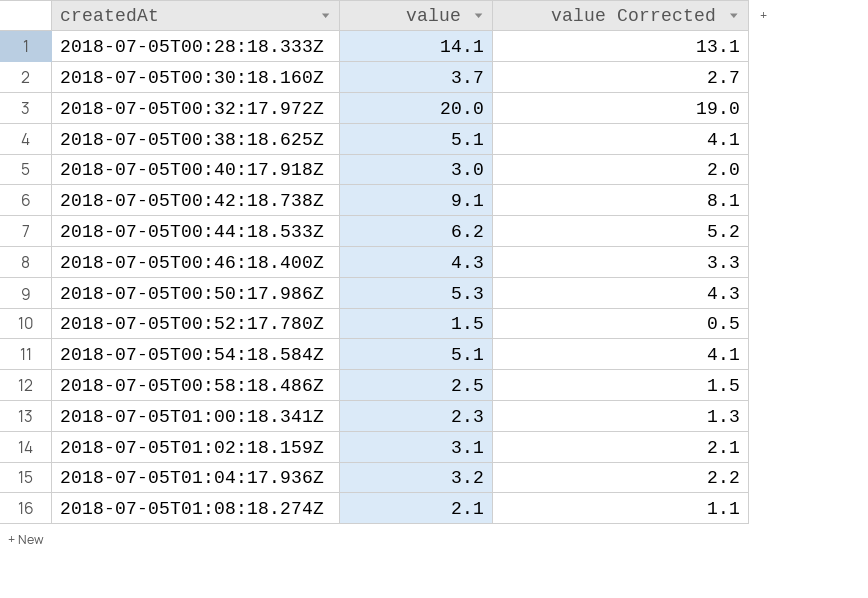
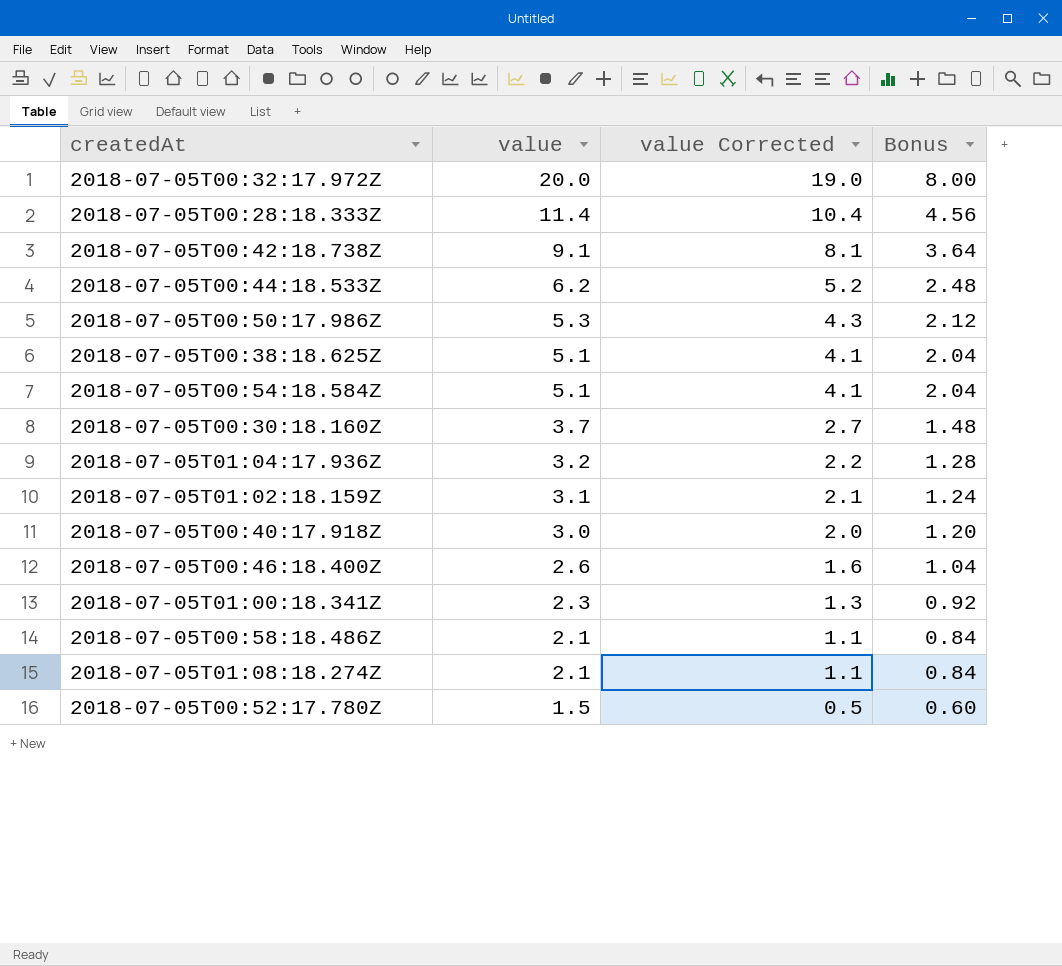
row order: createdAt ascending -> value descending
column Bonus | formula: none -> [value] * 0.4
2018-07-05T00:28:18.333Z | value: 14.1 -> 11.4
2018-07-05T00:28:18.333Z | value Corrected: 13.1 -> 10.4
2018-07-05T00:46:18.400Z | value: 4.3 -> 2.6
2018-07-05T00:46:18.400Z | value Corrected: 3.3 -> 1.6
2018-07-05T00:58:18.486Z | value: 2.5 -> 2.1
2018-07-05T00:58:18.486Z | value Corrected: 1.5 -> 1.1

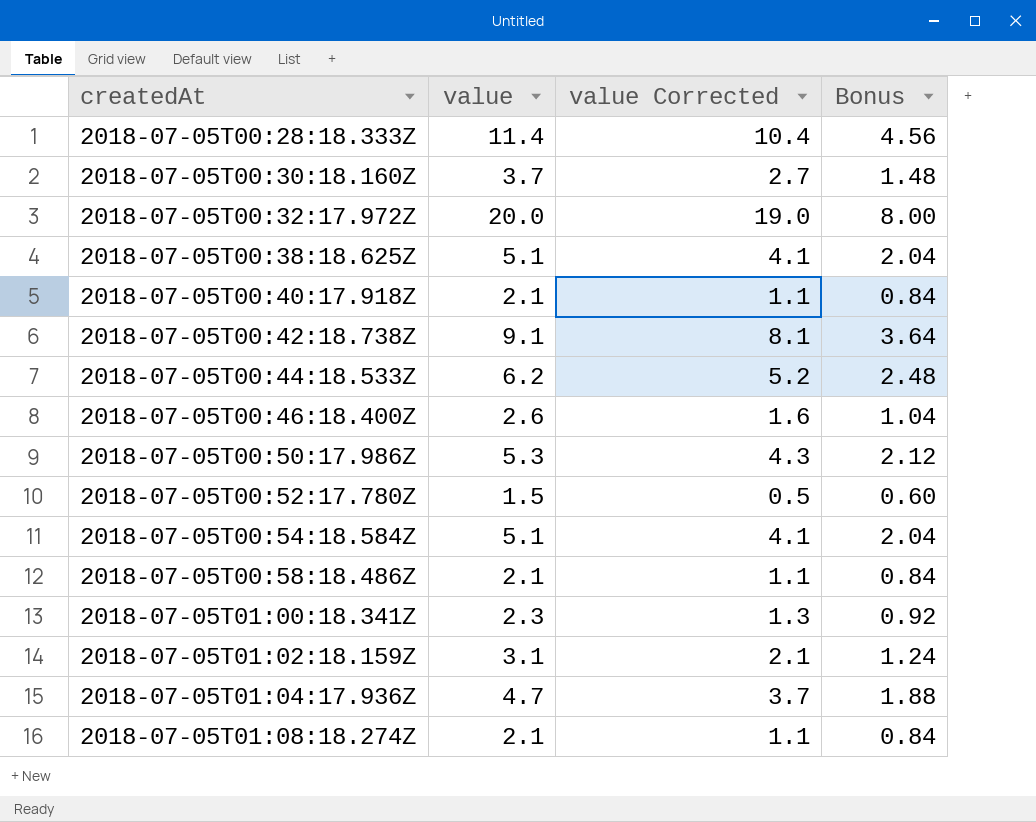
row order: value descending -> createdAt ascending
2018-07-05T00:40:17.918Z | value: 3.0 -> 2.1
2018-07-05T00:40:17.918Z | value Corrected: 2.0 -> 1.1
2018-07-05T00:40:17.918Z | Bonus: 1.20 -> 0.84
2018-07-05T01:04:17.936Z | value: 3.2 -> 4.7
2018-07-05T01:04:17.936Z | value Corrected: 2.2 -> 3.7
2018-07-05T01:04:17.936Z | Bonus: 1.28 -> 1.88

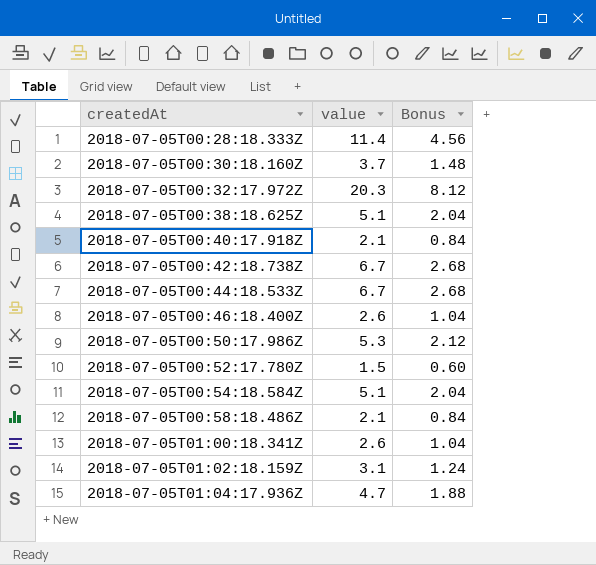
column value Corrected | formula: [value] - 1 -> none
row 2018-07-05T01:08:18.274Z: 2.1 | 1.1 | 0.84 -> none
2018-07-05T00:32:17.972Z | value: 20.0 -> 20.3
2018-07-05T00:32:17.972Z | Bonus: 8.00 -> 8.12
2018-07-05T00:42:18.738Z | value: 9.1 -> 6.7
2018-07-05T00:42:18.738Z | Bonus: 3.64 -> 2.68
2018-07-05T00:44:18.533Z | value: 6.2 -> 6.7
2018-07-05T00:44:18.533Z | Bonus: 2.48 -> 2.68
2018-07-05T01:00:18.341Z | value: 2.3 -> 2.6
2018-07-05T01:00:18.341Z | Bonus: 0.92 -> 1.04

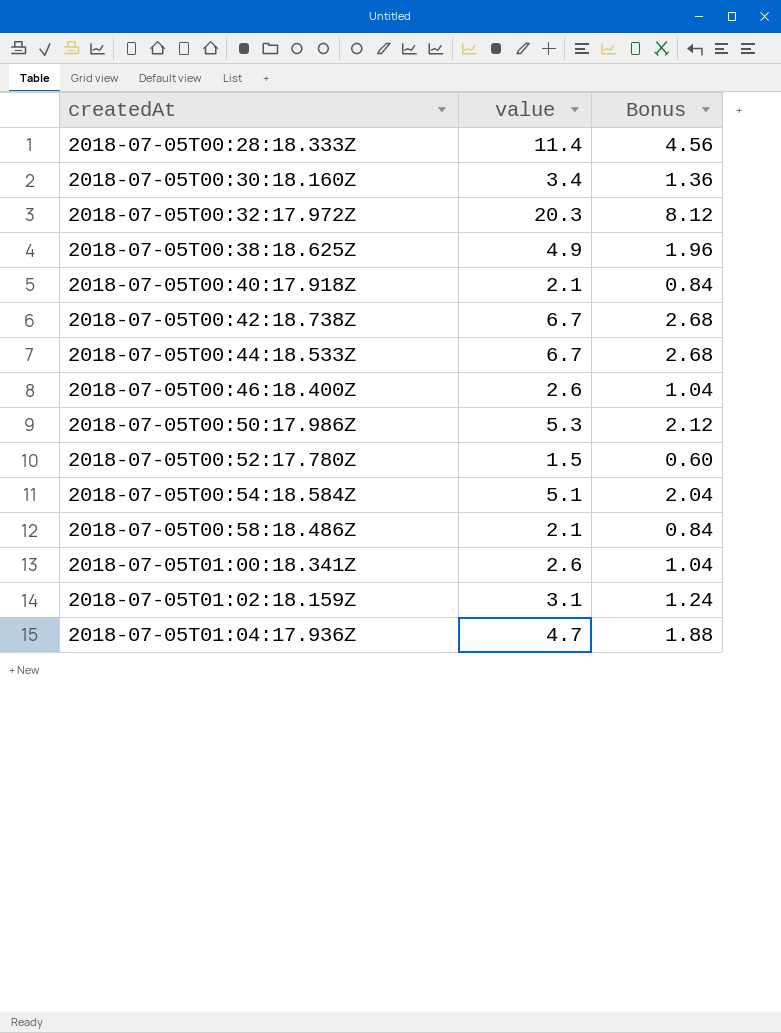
2018-07-05T00:30:18.160Z | value: 3.7 -> 3.4
2018-07-05T00:30:18.160Z | Bonus: 1.48 -> 1.36
2018-07-05T00:38:18.625Z | value: 5.1 -> 4.9
2018-07-05T00:38:18.625Z | Bonus: 2.04 -> 1.96

